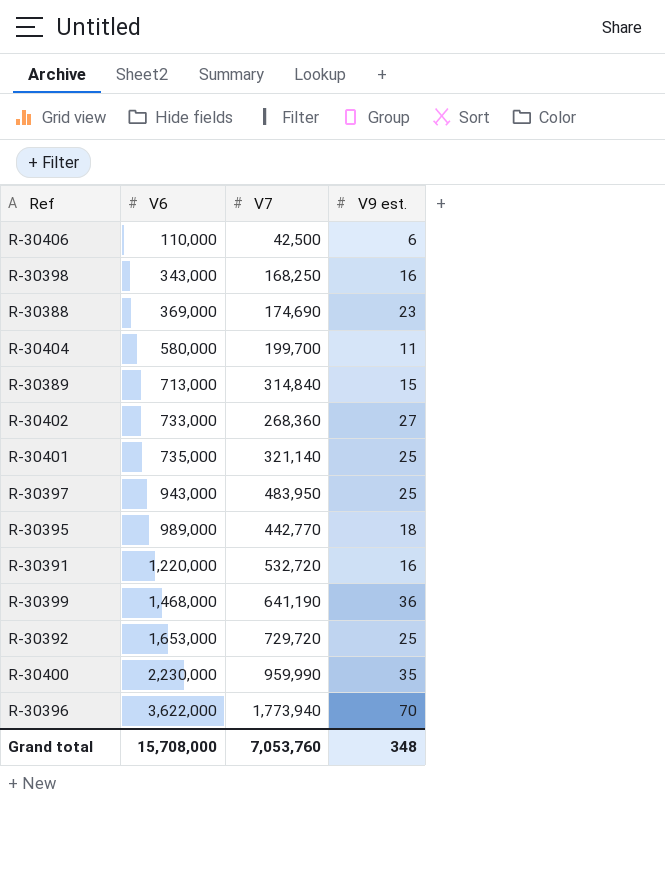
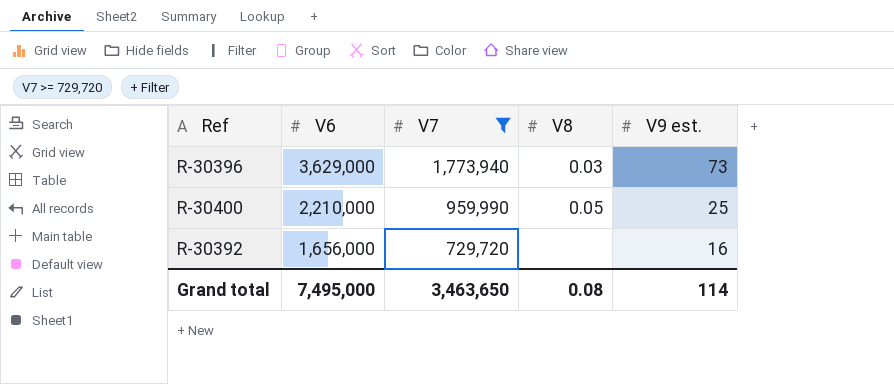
filter: none -> V7 >= 729,720
row order: V6 ascending -> V6 descending
column V8 | position: none -> 4
R-30396 | V6: 3,622,000 -> 3,629,000
R-30396 | V9 est.: 70 -> 73
R-30400 | V6: 2,230,000 -> 2,210,000
R-30400 | V9 est.: 35 -> 25
R-30392 | V6: 1,653,000 -> 1,656,000
R-30392 | V9 est.: 25 -> 16
Grand total | V6: 15,708,000 -> 7,495,000
Grand total | V7: 7,053,760 -> 3,463,650
Grand total | V9 est.: 348 -> 114

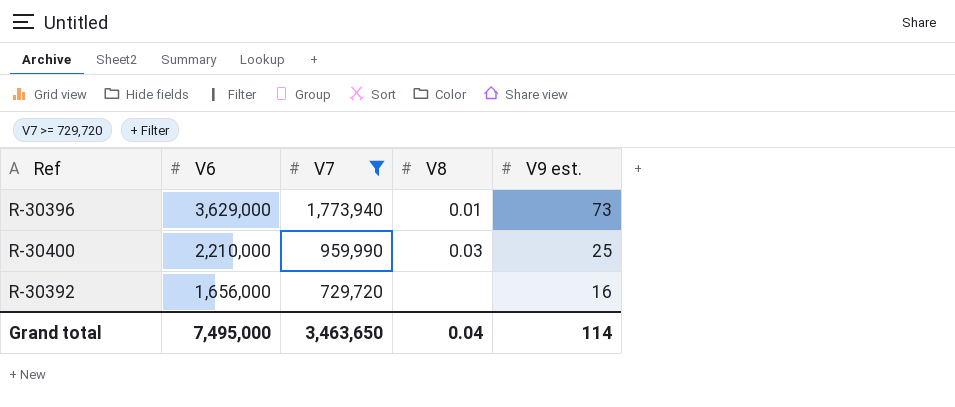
R-30396 | V8: 0.03 -> 0.01
R-30400 | V8: 0.05 -> 0.03
Grand total | V8: 0.08 -> 0.04

